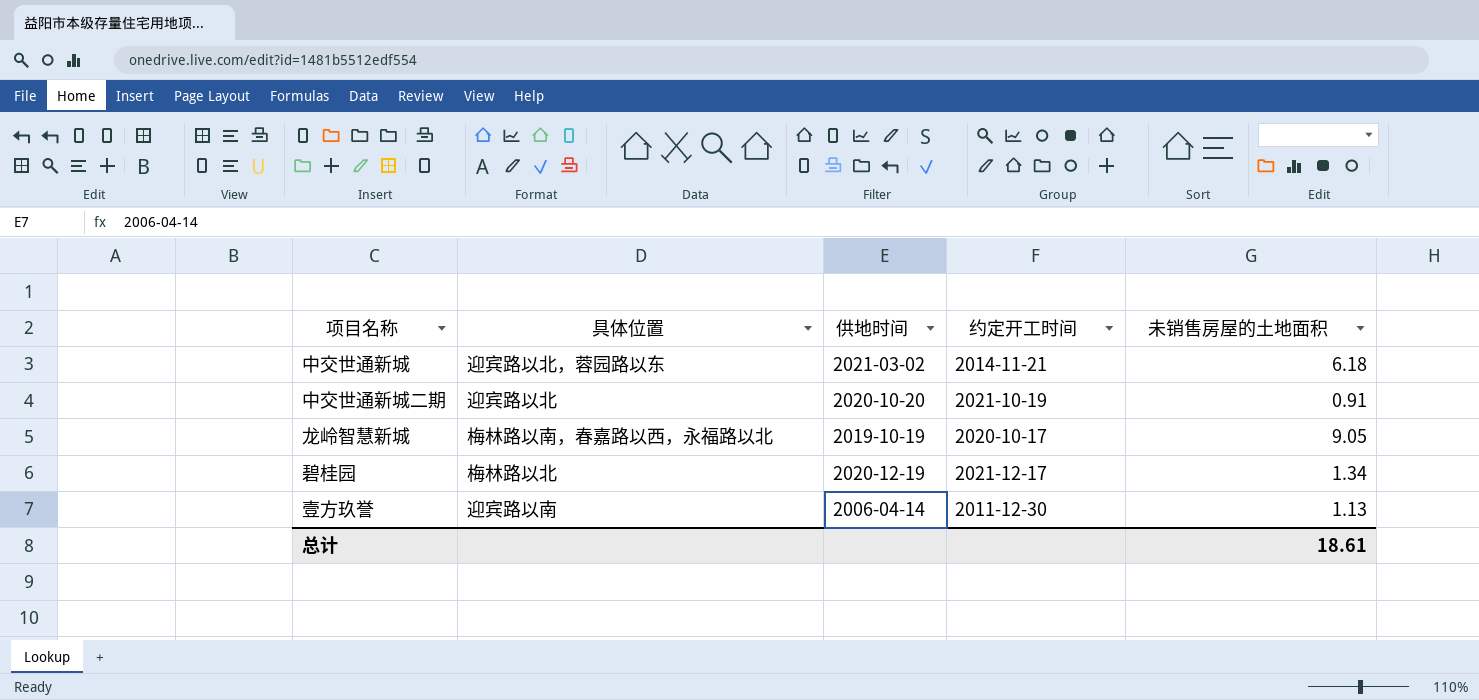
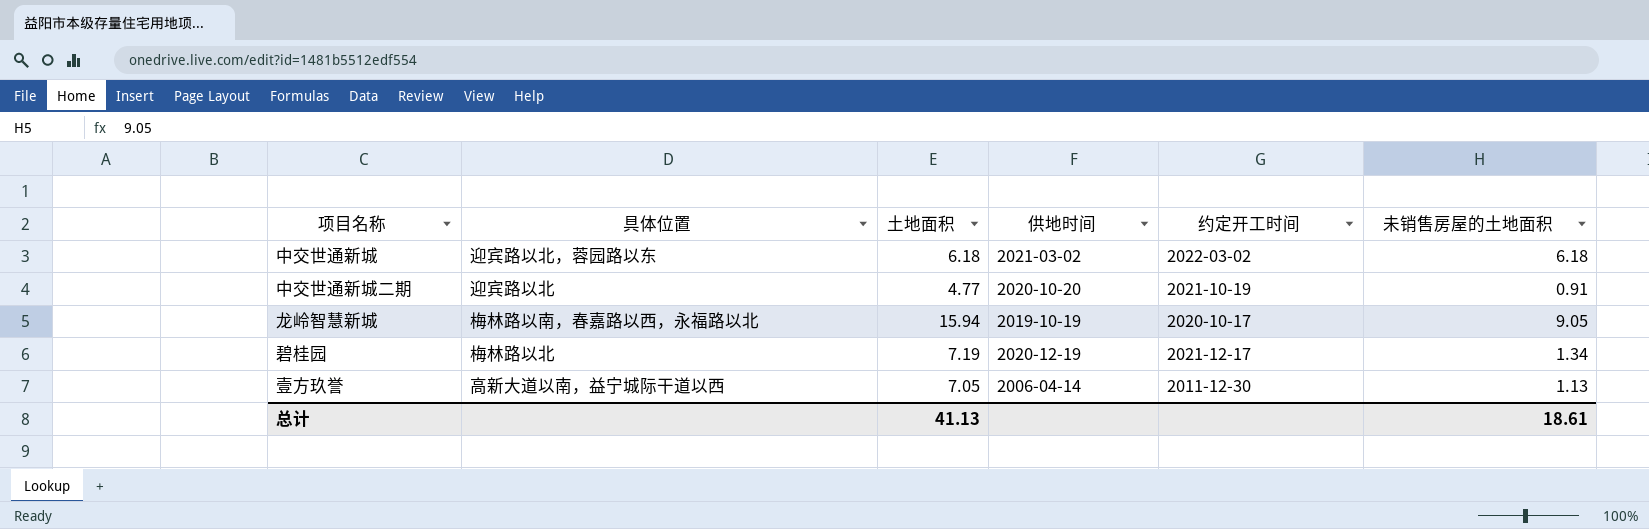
column 土地面积 | position: none -> 3
中交世通新城 | 约定开工时间: 2014-11-21 -> 2022-03-02
壹方玖誉 | 具体位置: 迎宾路以南 -> 高新大道以南，益宁城际干道以西

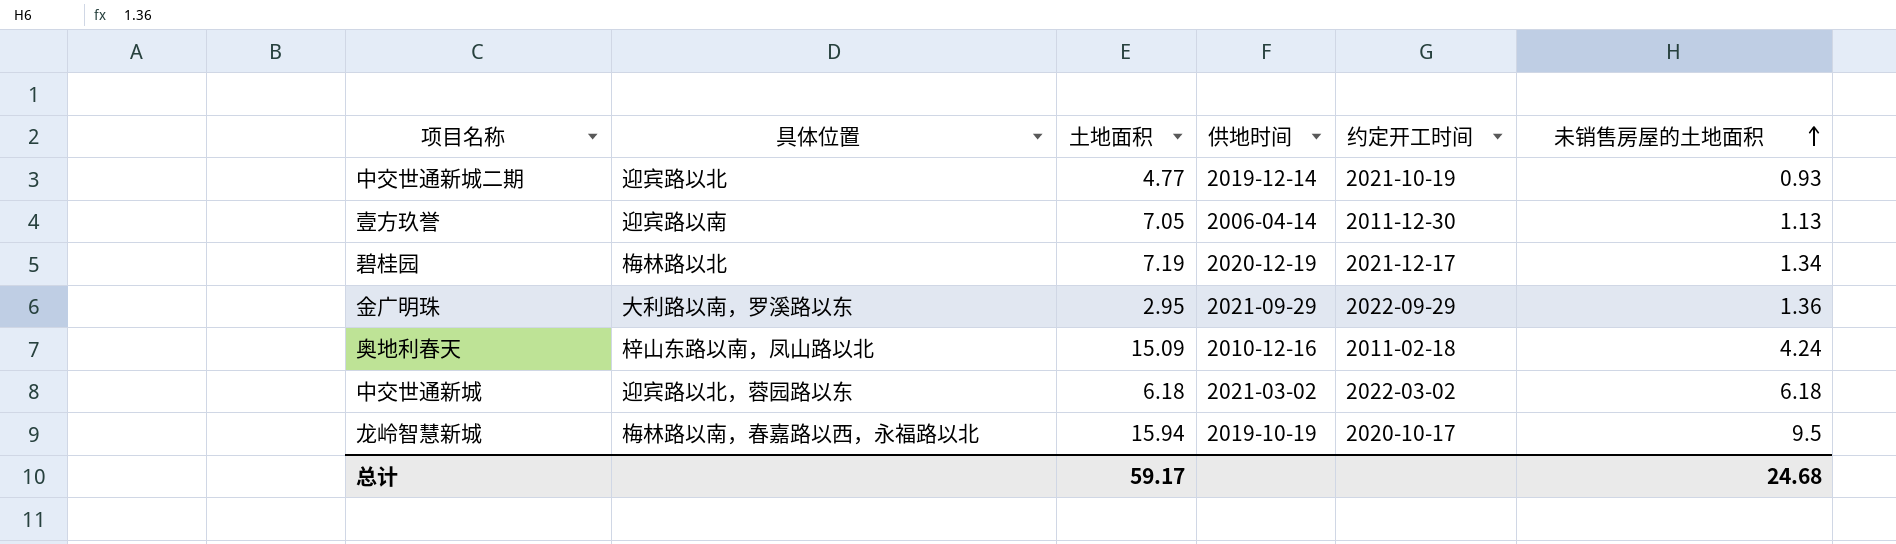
row order: none -> 未销售房屋的土地面积 ascending
中交世通新城二期 | 供地时间: 2020-10-20 -> 2019-12-14
中交世通新城二期 | 未销售房屋的土地面积: 0.91 -> 0.93
壹方玖誉 | 具体位置: 高新大道以南，益宁城际干道以西 -> 迎宾路以南
row 金广明珠: none -> 大利路以南，罗溪路以东 | 2.95 | 2021-09-29 | 2022-09-29 | 1.36
row 奥地利春天: none -> 梓山东路以南，凤山路以北 | 15.09 | 2010-12-16 | 2011-02-18 | 4.24
龙岭智慧新城 | 未销售房屋的土地面积: 9.05 -> 9.5
总计 | 土地面积: 41.13 -> 59.17
总计 | 未销售房屋的土地面积: 18.61 -> 24.68

